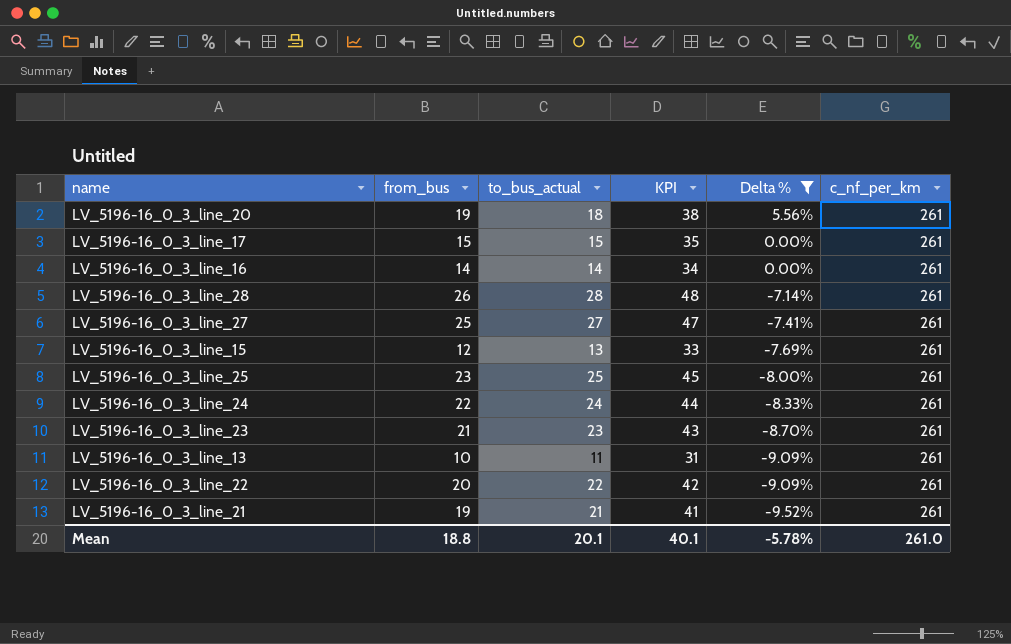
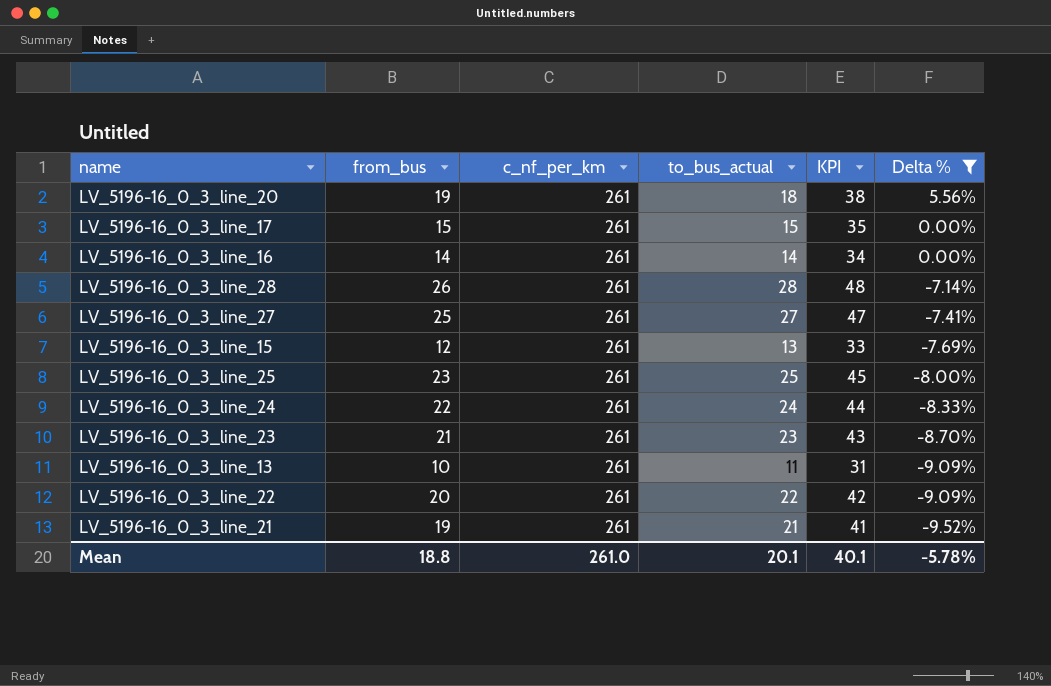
column c_nf_per_km | position: 6 -> 3

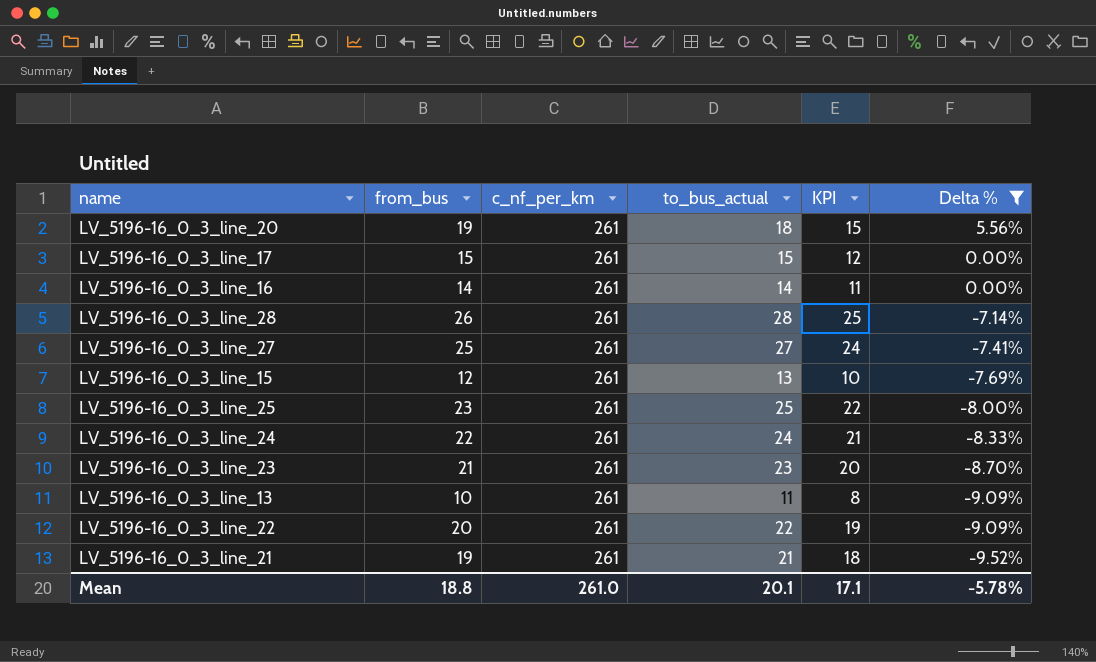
column KPI | formula: [to_bus_actual] + 20 -> [to_bus_actual] - 3
Mean | KPI: 40.1 -> 17.1

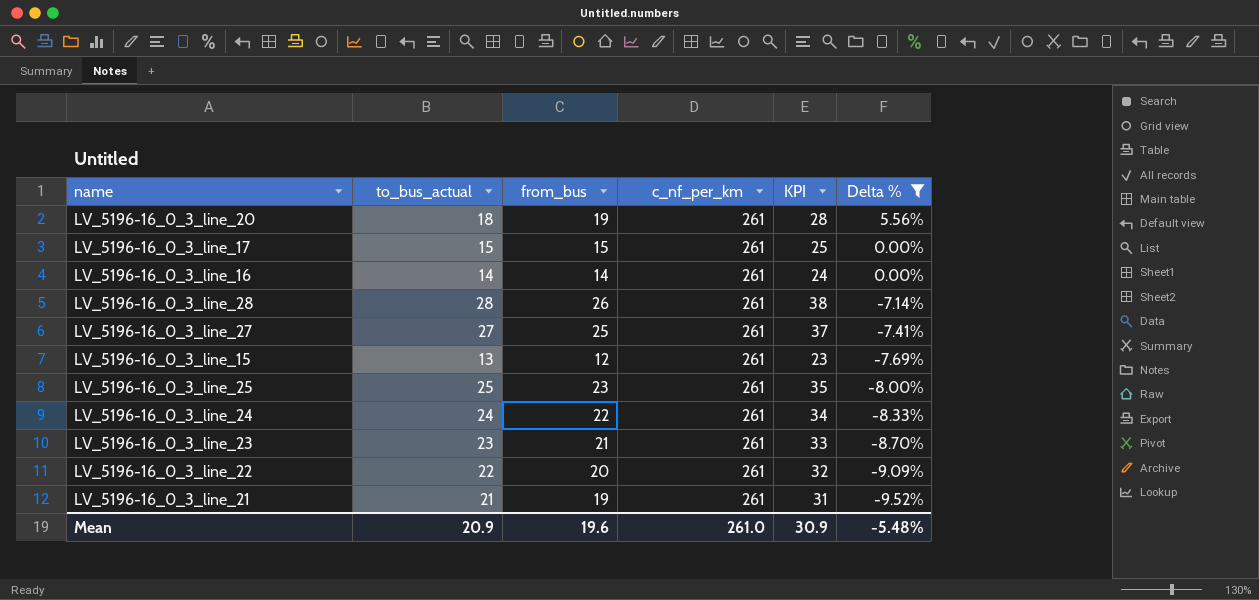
column to_bus_actual | position: 4 -> 2
column KPI | formula: [to_bus_actual] - 3 -> [to_bus_actual] + 10
row LV_5196-16_0_3_line_13: 10 | 261 | 11 | 8 | -9.09% -> none
Mean | to_bus_actual: 20.1 -> 20.9
Mean | from_bus: 18.8 -> 19.6
Mean | KPI: 17.1 -> 30.9
Mean | Delta %: -5.78% -> -5.48%

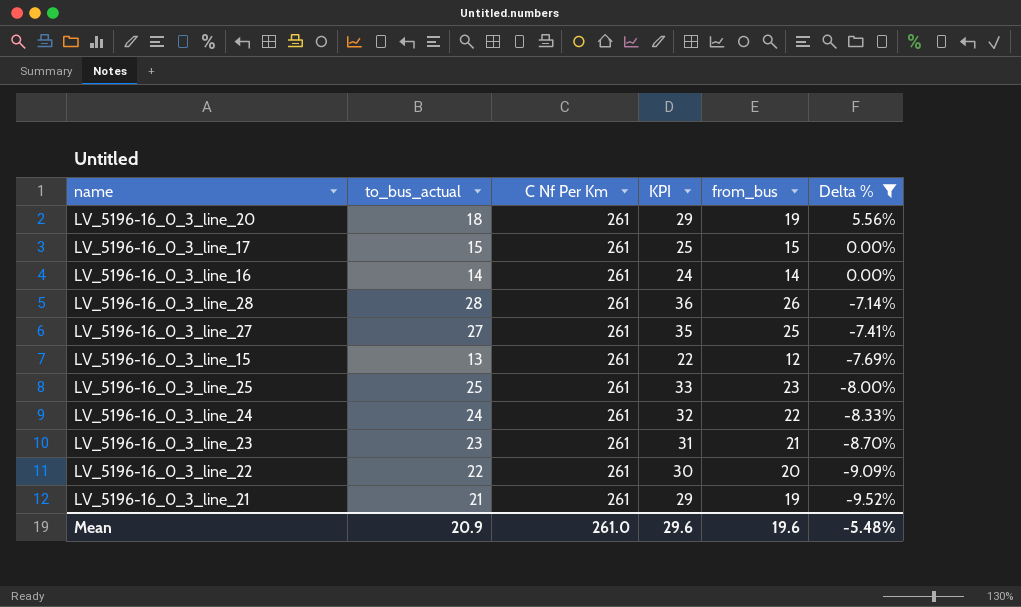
column name: c_nf_per_km -> C Nf Per Km
column KPI | formula: [to_bus_actual] + 10 -> [from_bus] + 10
column from_bus | position: 3 -> 5
Mean | KPI: 30.9 -> 29.6

